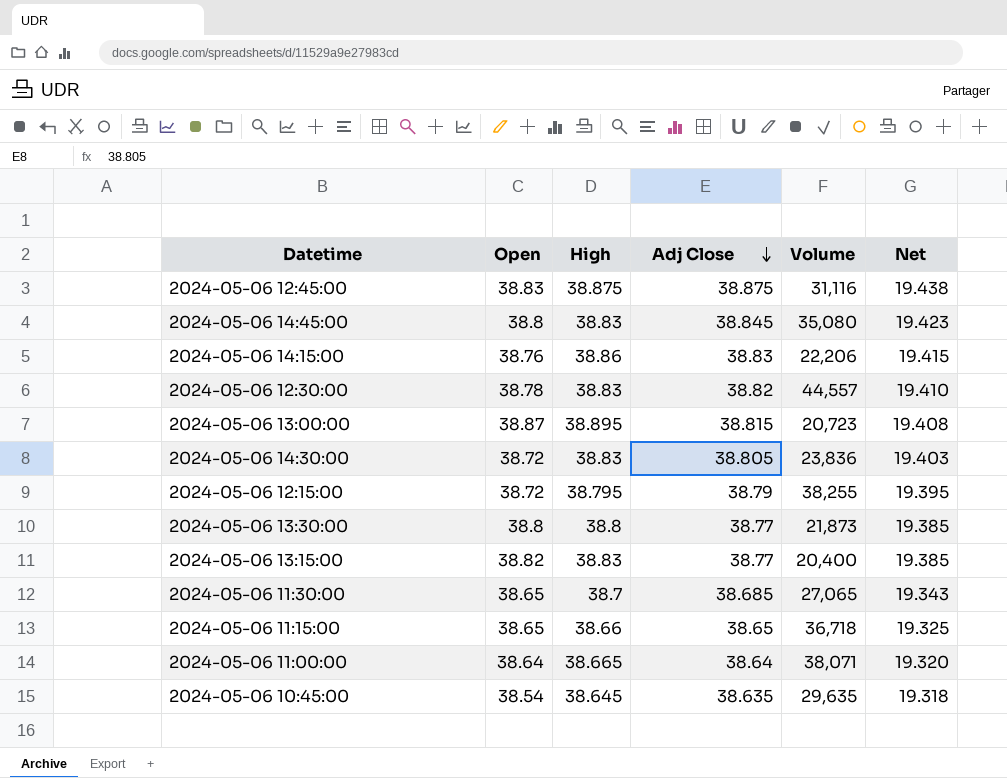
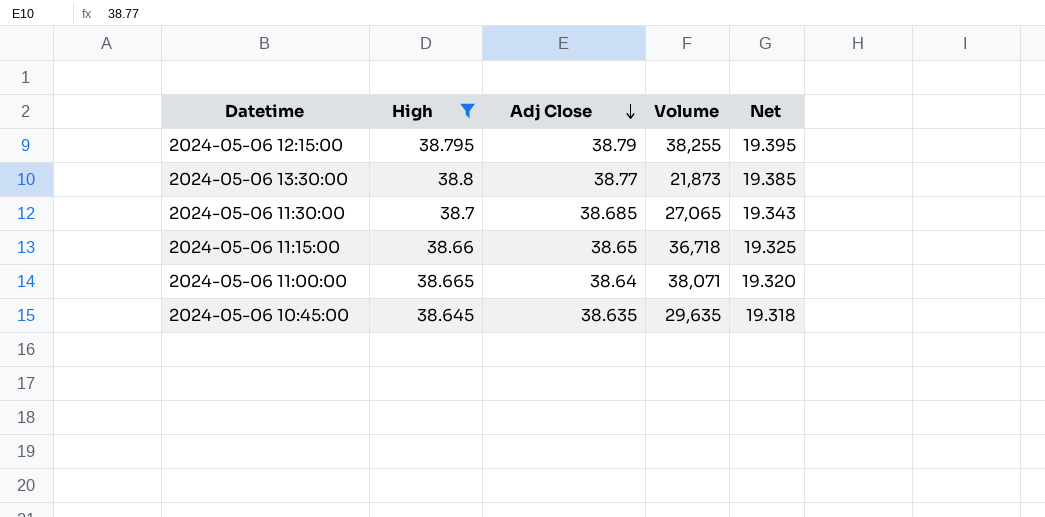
filter: none -> High <= 38.8
column Open | position: 2 -> none

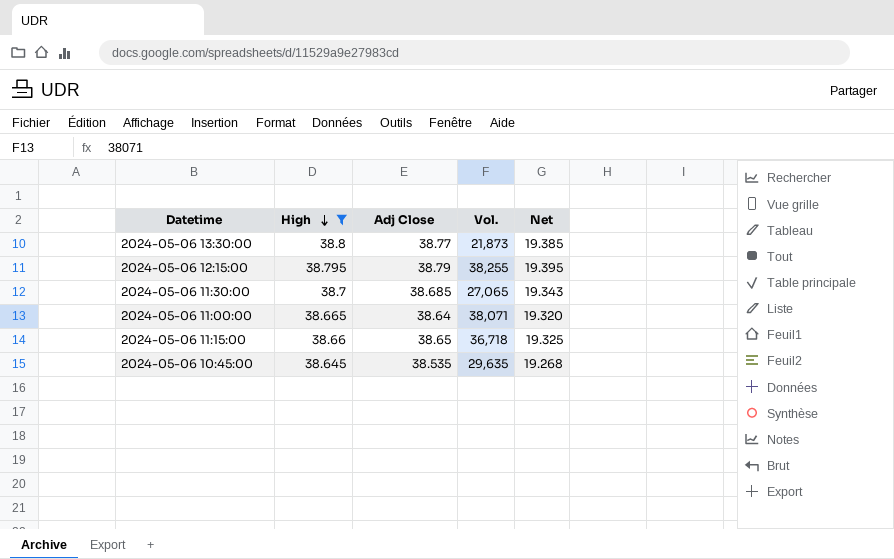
row order: Adj Close descending -> High descending
column name: Volume -> Vol.
2024-05-06 10:45:00 | Adj Close: 38.635 -> 38.535
2024-05-06 10:45:00 | Net: 19.318 -> 19.268

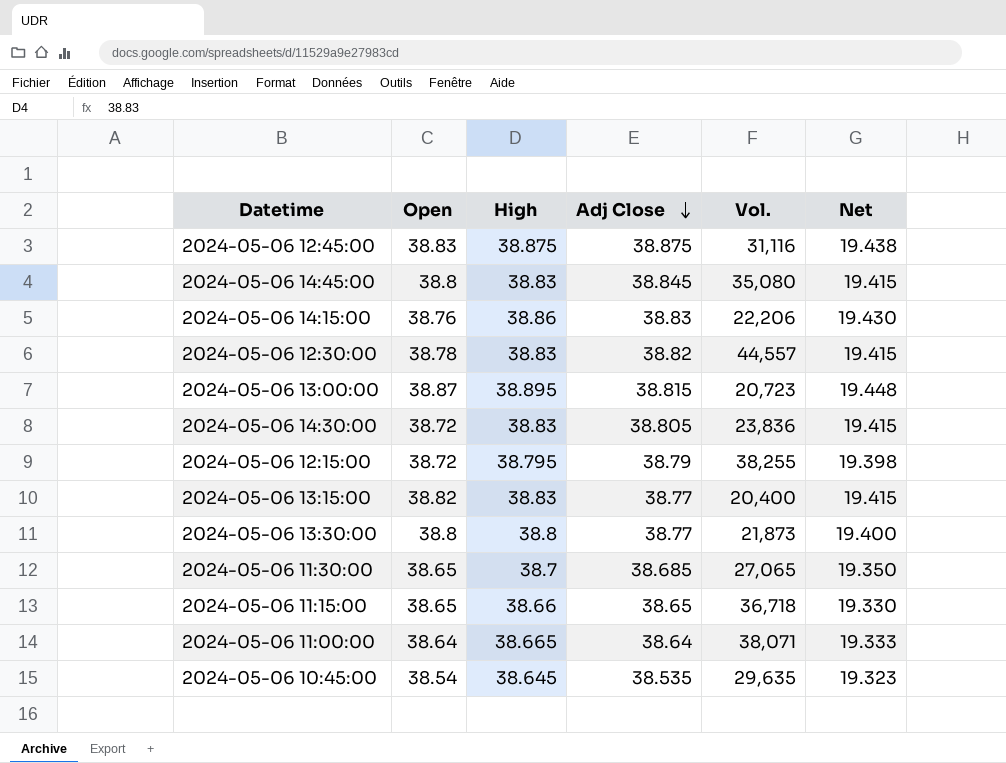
filter: High <= 38.8 -> none
row order: High descending -> Adj Close descending
column Open | position: none -> 2
column Net | formula: [Adj Close] * 0.5 -> [High] * 0.5

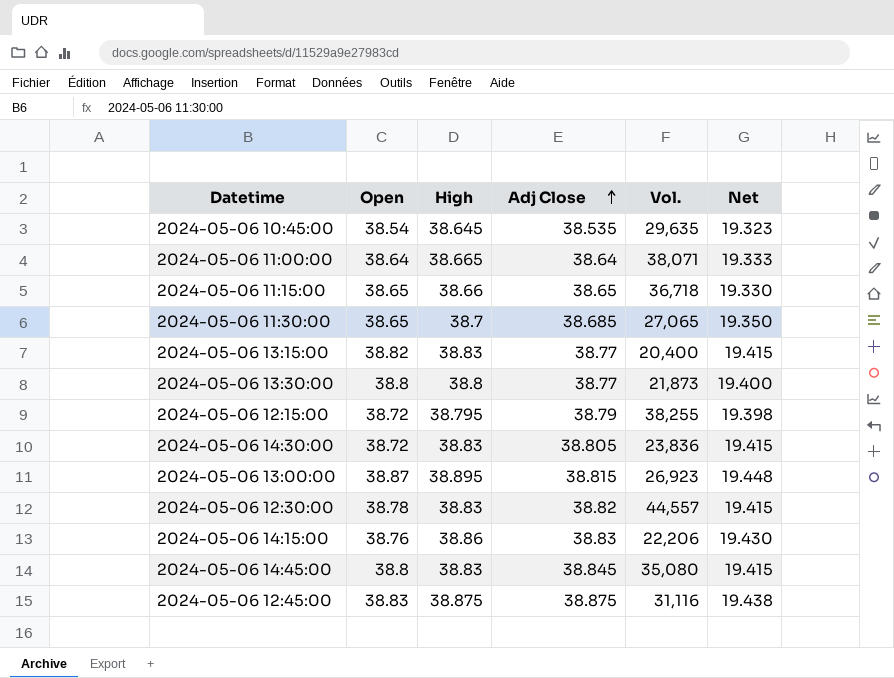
row order: Adj Close descending -> Adj Close ascending
2024-05-06 13:00:00 | Vol.: 20,723 -> 26,923

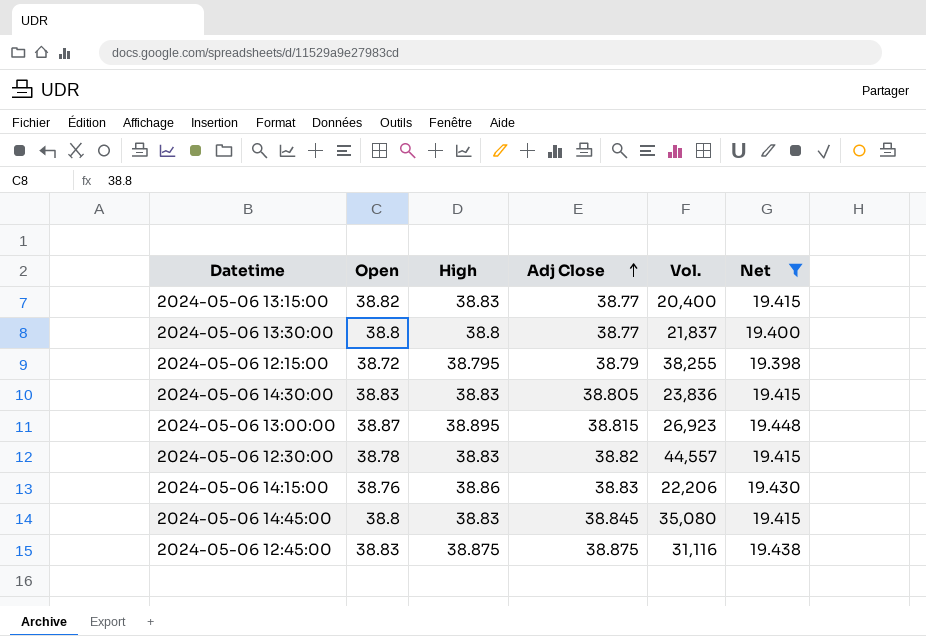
filter: none -> Net >= 19.398
2024-05-06 13:30:00 | Vol.: 21,873 -> 21,837
2024-05-06 14:30:00 | Open: 38.72 -> 38.83

